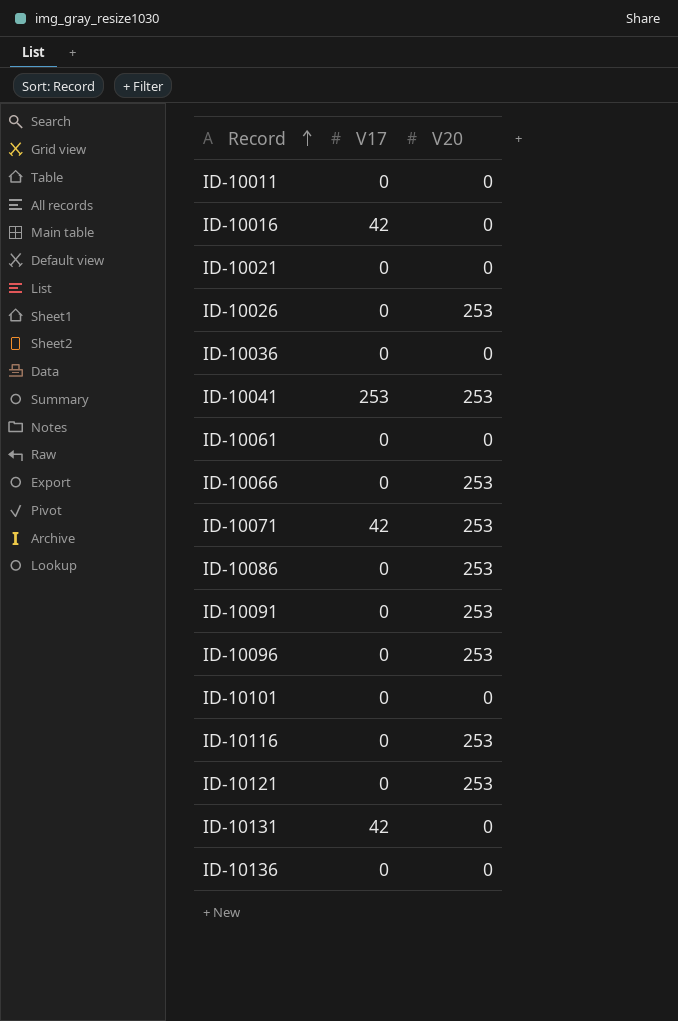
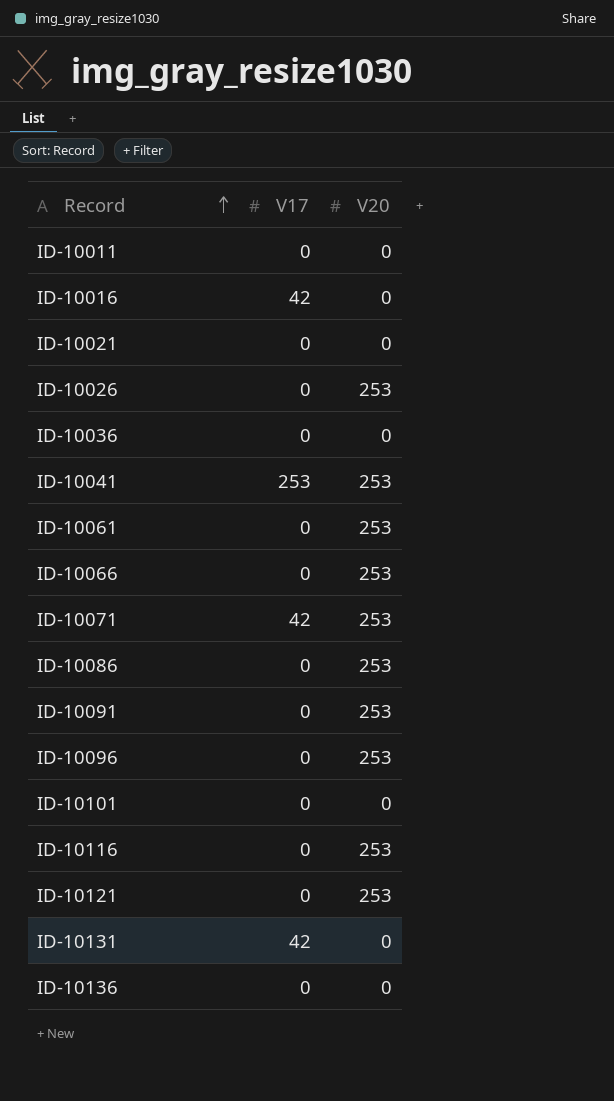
ID-10061 | V20: 0 -> 253

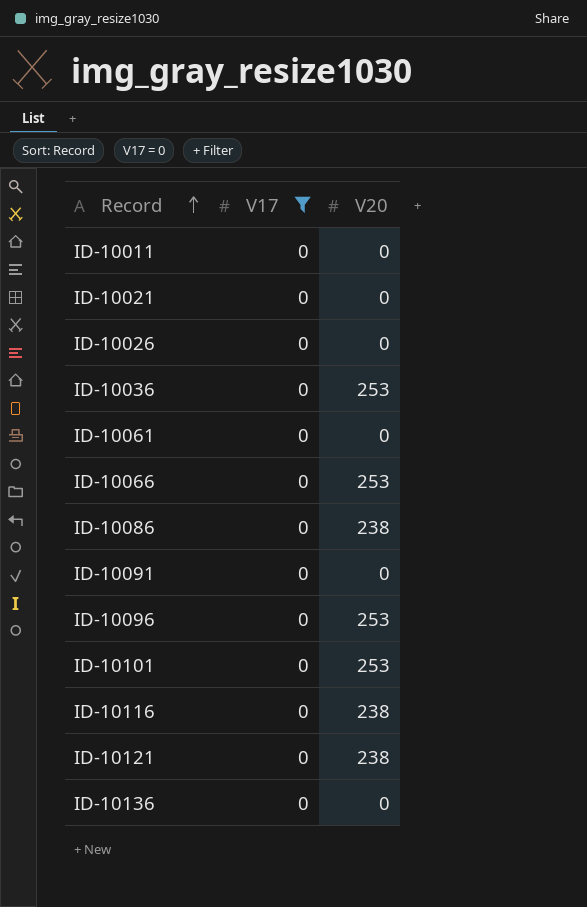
filter: none -> V17 = 0
ID-10026 | V20: 253 -> 0
ID-10036 | V20: 0 -> 253
ID-10061 | V20: 253 -> 0
ID-10086 | V20: 253 -> 238
ID-10091 | V20: 253 -> 0
ID-10101 | V20: 0 -> 253
ID-10116 | V20: 253 -> 238
ID-10121 | V20: 253 -> 238

